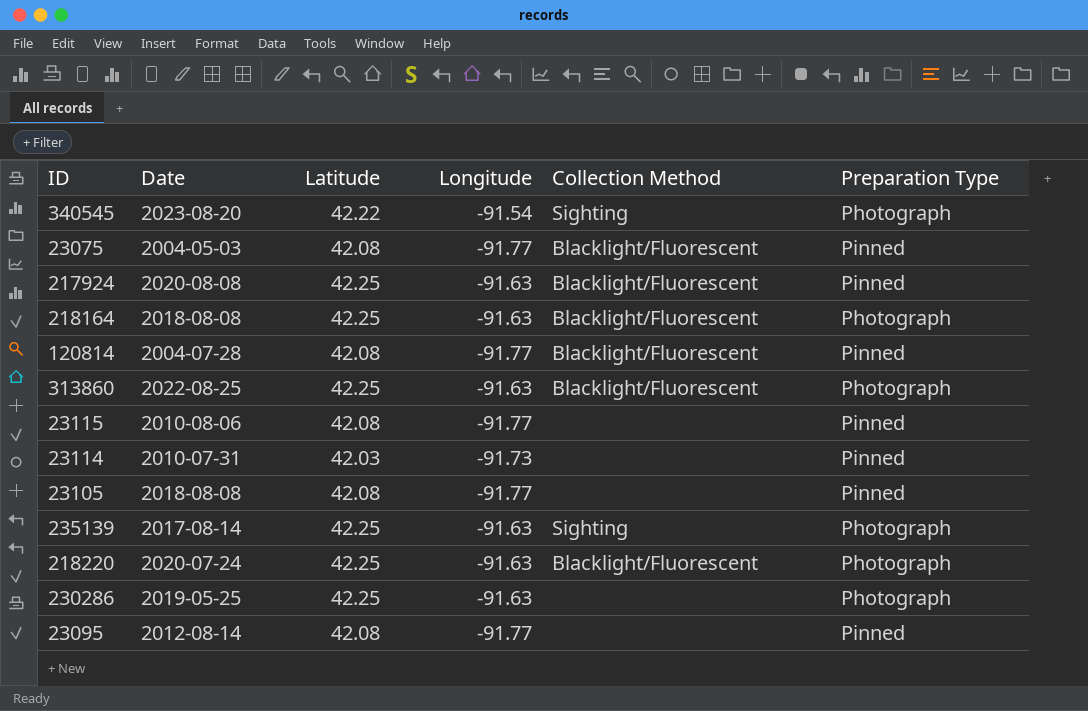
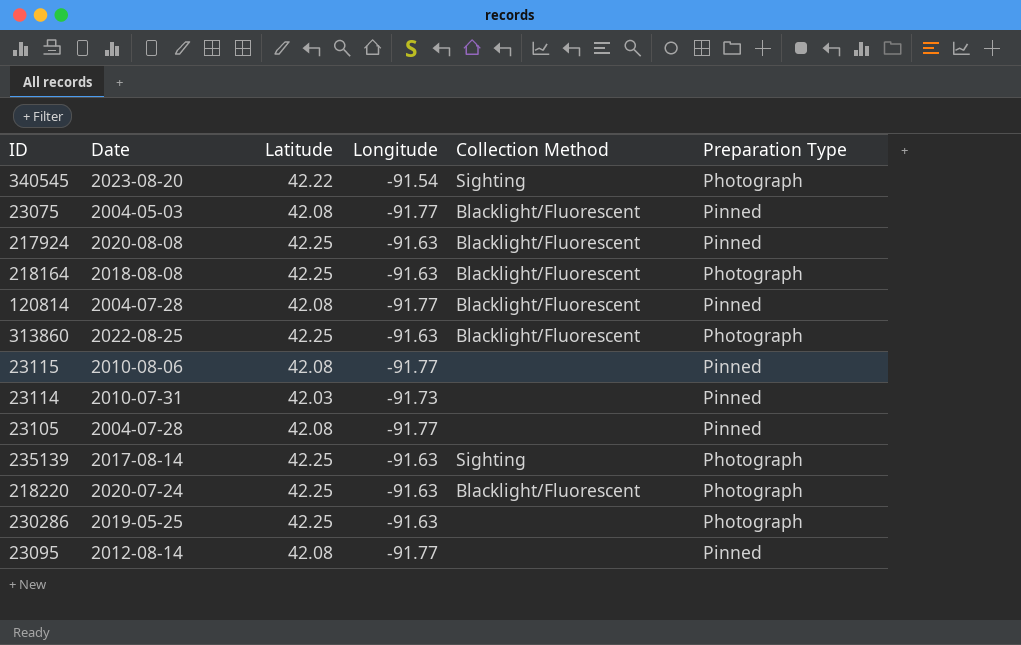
23105 | Date: 2018-08-08 -> 2004-07-28

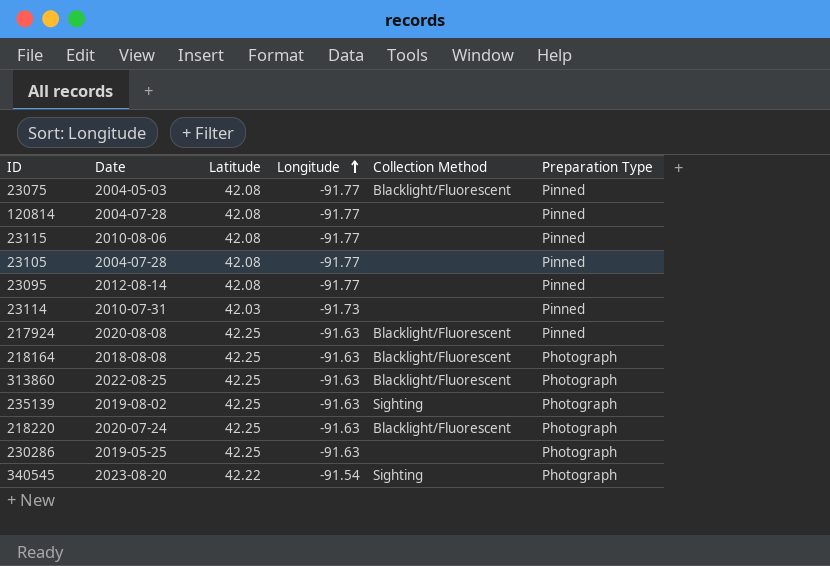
row order: none -> Longitude ascending
120814 | Collection Method: Blacklight/Fluorescent -> none
235139 | Date: 2017-08-14 -> 2019-08-02

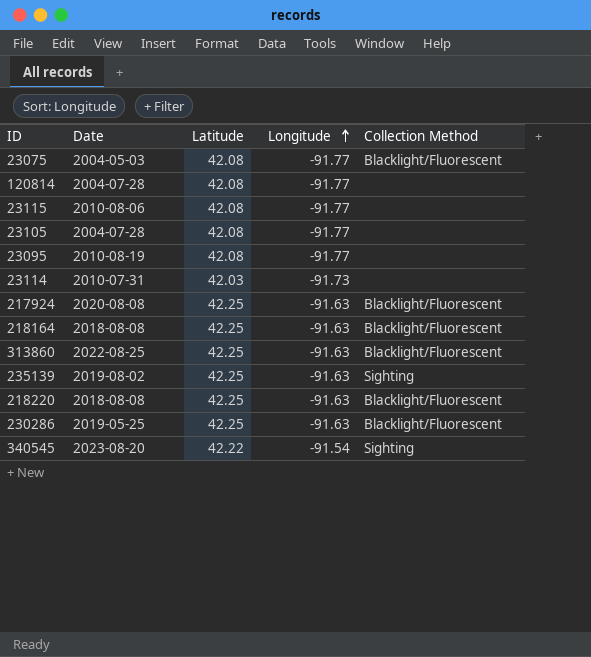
column Preparation Type | position: 6 -> none
23095 | Date: 2012-08-14 -> 2010-08-19
218220 | Date: 2020-07-24 -> 2018-08-08
230286 | Collection Method: none -> Blacklight/Fluorescent

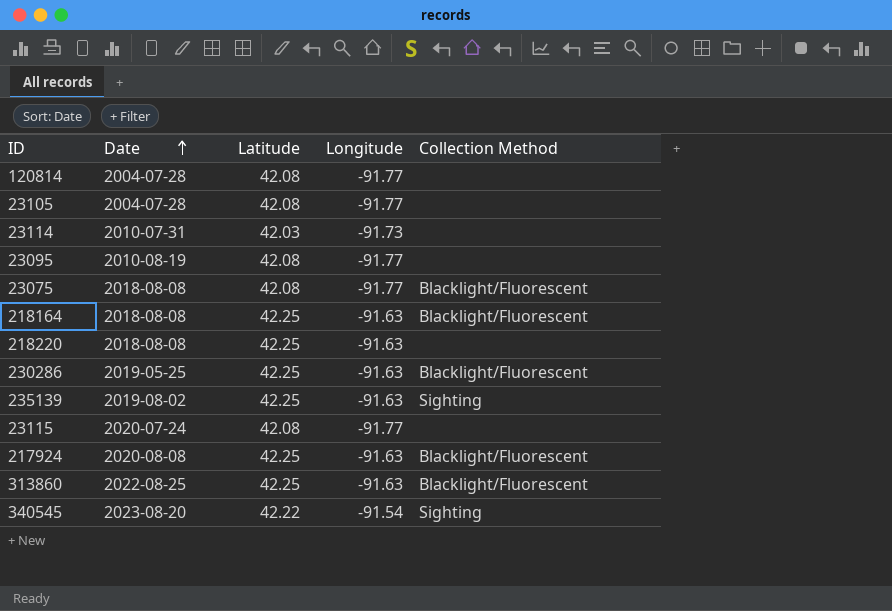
row order: Longitude ascending -> Date ascending
23075 | Date: 2004-05-03 -> 2018-08-08
218220 | Collection Method: Blacklight/Fluorescent -> none
23115 | Date: 2010-08-06 -> 2020-07-24

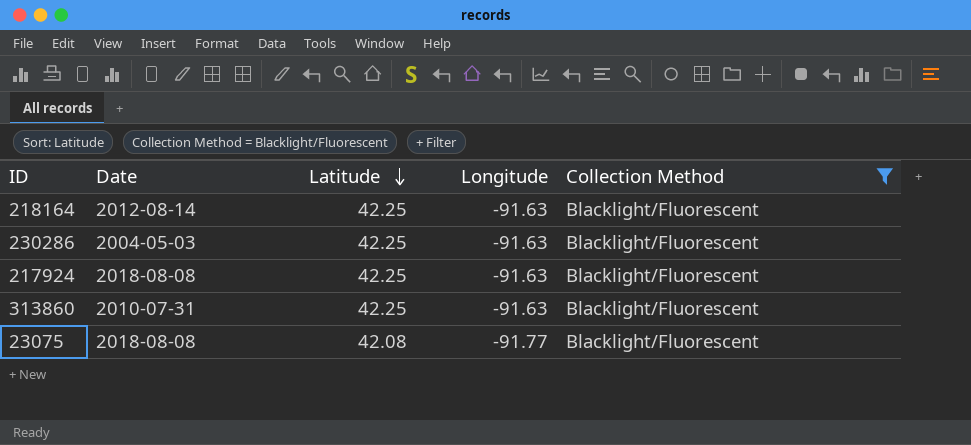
filter: none -> Collection Method = Blacklight/Fluorescent
row order: Date ascending -> Latitude descending
218164 | Date: 2018-08-08 -> 2012-08-14
230286 | Date: 2019-05-25 -> 2004-05-03
217924 | Date: 2020-08-08 -> 2018-08-08
313860 | Date: 2022-08-25 -> 2010-07-31

